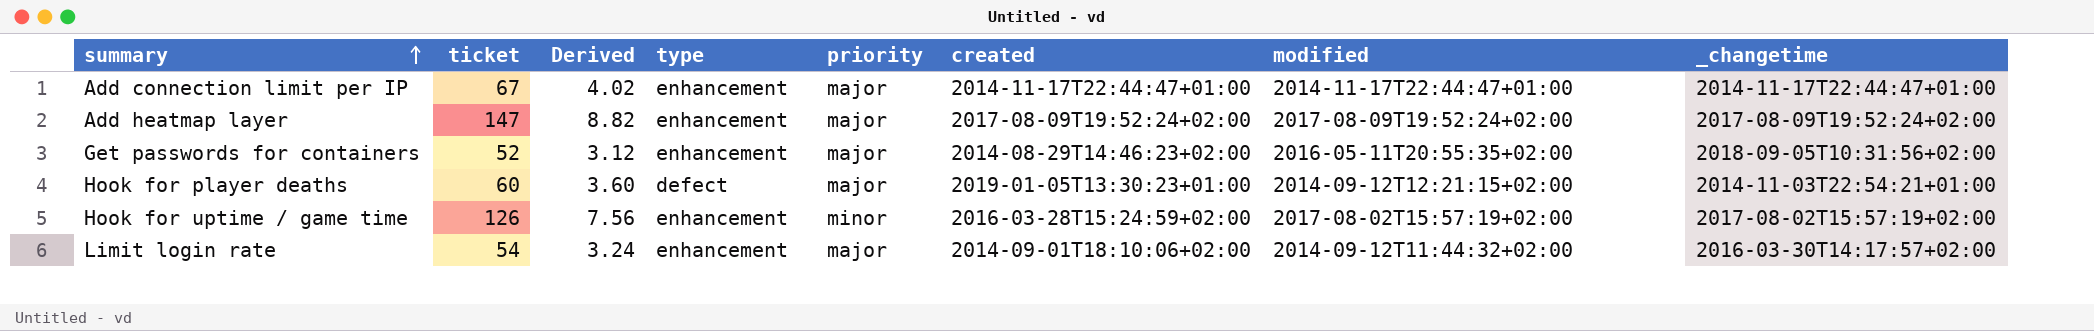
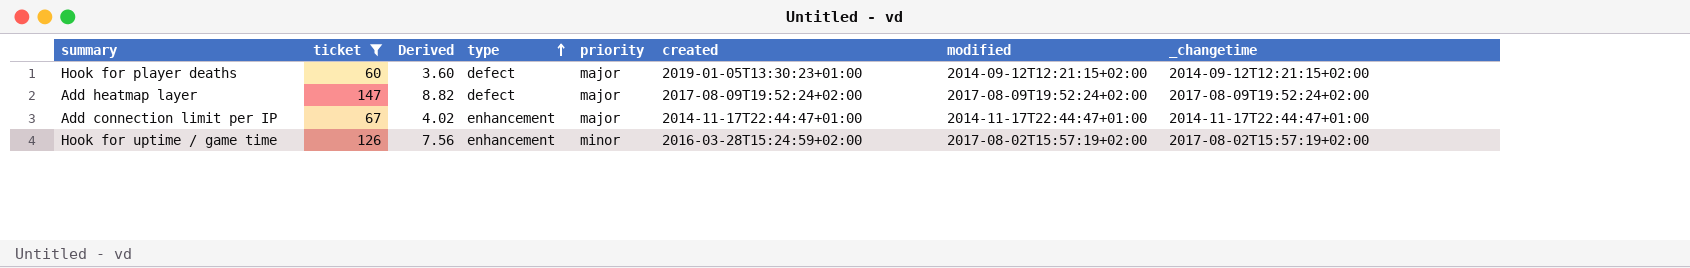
filter: none -> ticket >= 60
row order: summary ascending -> type ascending
Hook for player deaths | _changetime: 2014-11-03T22:54:21+01:00 -> 2014-09-12T12:21:15+02:00
Add heatmap layer | type: enhancement -> defect

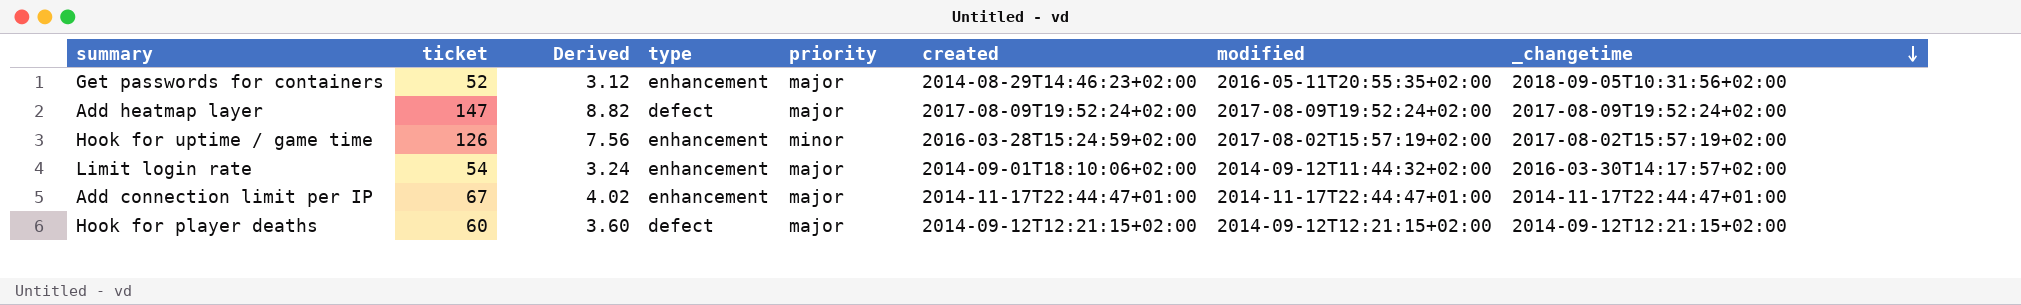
filter: ticket >= 60 -> none
row order: type ascending -> _changetime descending
Hook for player deaths | created: 2019-01-05T13:30:23+01:00 -> 2014-09-12T12:21:15+02:00

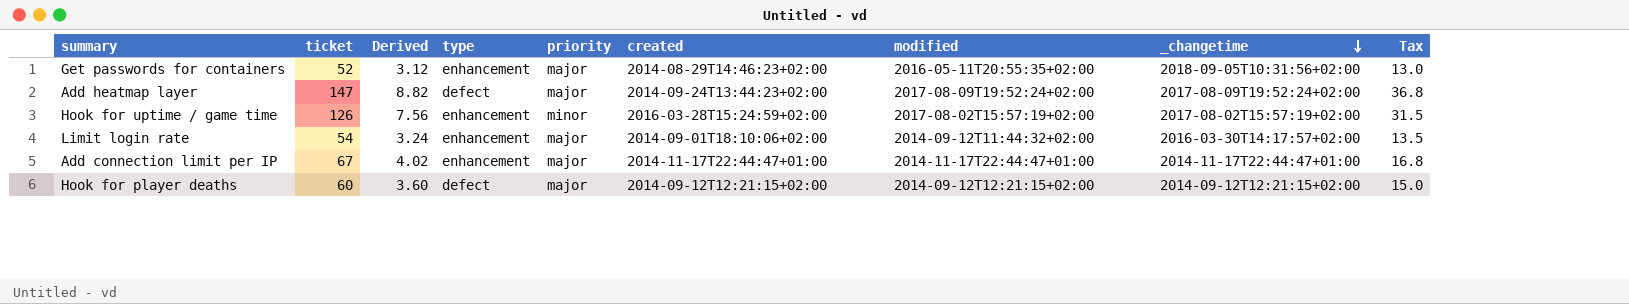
column Tax | formula: none -> [ticket] * 0.25
Add heatmap layer | created: 2017-08-09T19:52:24+02:00 -> 2014-09-24T13:44:23+02:00

